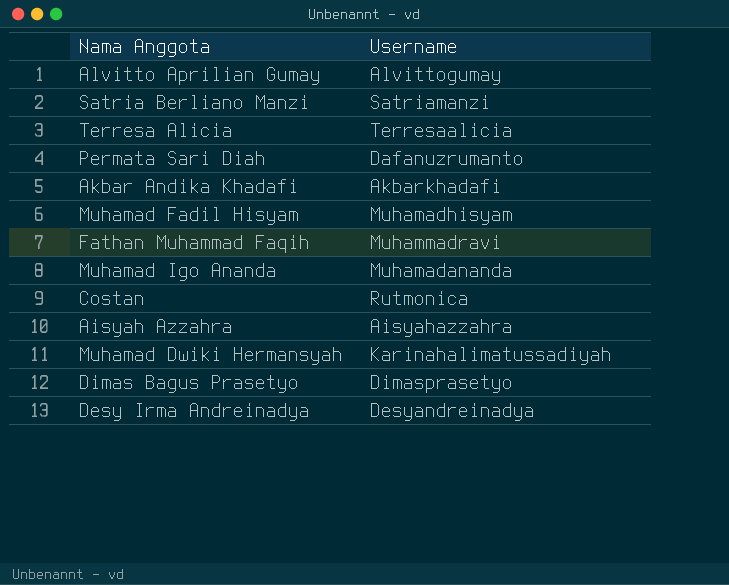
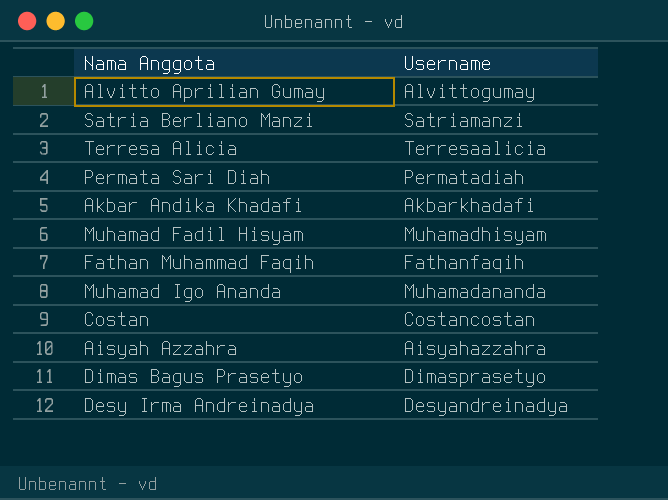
row Muhamad Dwiki Hermansyah: Karinahalimatussadiyah -> none
Permata Sari Diah | Username: Dafanuzrumanto -> Permatadiah
Fathan Muhammad Faqih | Username: Muhammadravi -> Fathanfaqih
Costan | Username: Rutmonica -> Costancostan

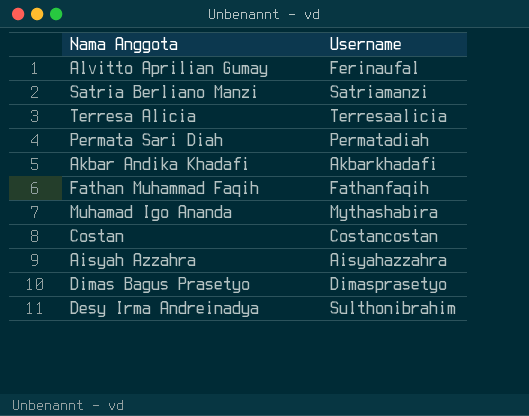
row Muhamad Fadil Hisyam: Muhamadhisyam -> none
Alvitto Aprilian Gumay | Username: Alvittogumay -> Ferinaufal
Muhamad Igo Ananda | Username: Muhamadananda -> Mythashabira
Desy Irma Andreinadya | Username: Desyandreinadya -> Sulthonibrahim

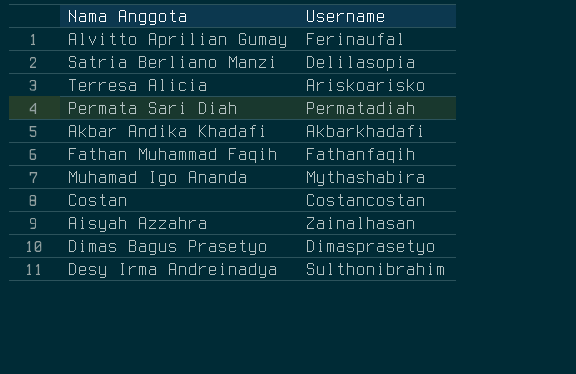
Satria Berliano Manzi | Username: Satriamanzi -> Delilasopia
Terresa Alicia | Username: Terresaalicia -> Ariskoarisko
Aisyah Azzahra | Username: Aisyahazzahra -> Zainalhasan

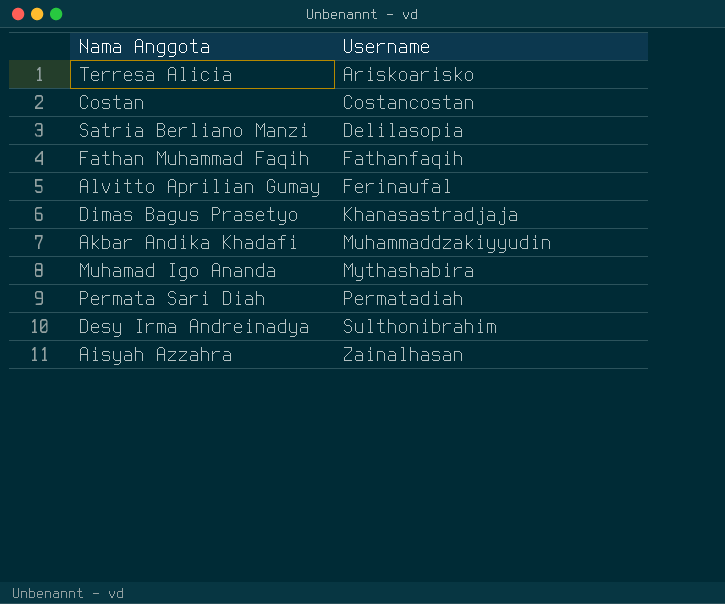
row order: none -> Username ascending
Dimas Bagus Prasetyo | Username: Dimasprasetyo -> Khanasastradjaja
Akbar Andika Khadafi | Username: Akbarkhadafi -> Muhammaddzakiyyudin

